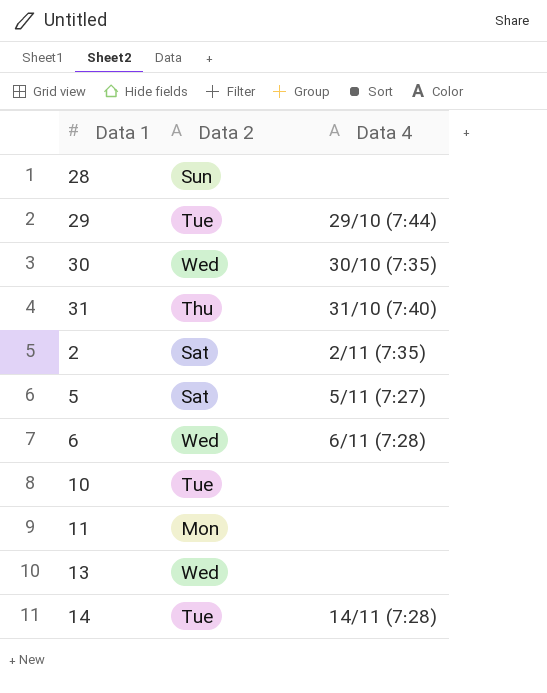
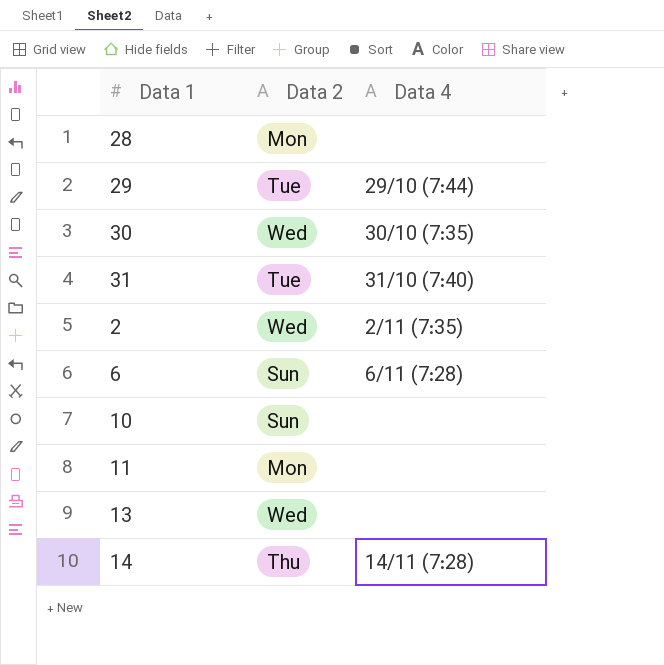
row 5: Sat | 5/11 (7:27) -> none
28 | Data 2: Sun -> Mon
31 | Data 2: Thu -> Tue
2 | Data 2: Sat -> Wed
6 | Data 2: Wed -> Sun
10 | Data 2: Tue -> Sun
14 | Data 2: Tue -> Thu

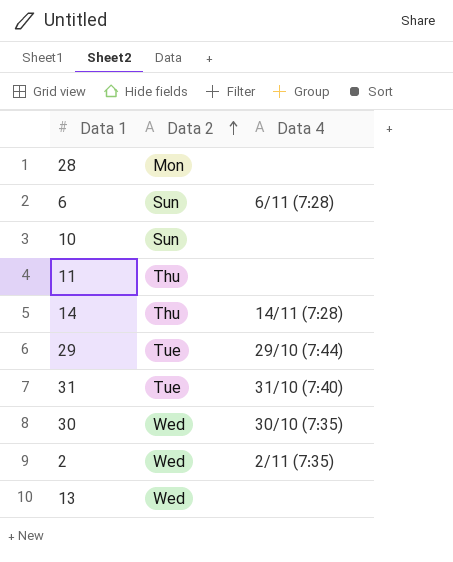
row order: none -> Data 2 ascending
11 | Data 2: Mon -> Thu

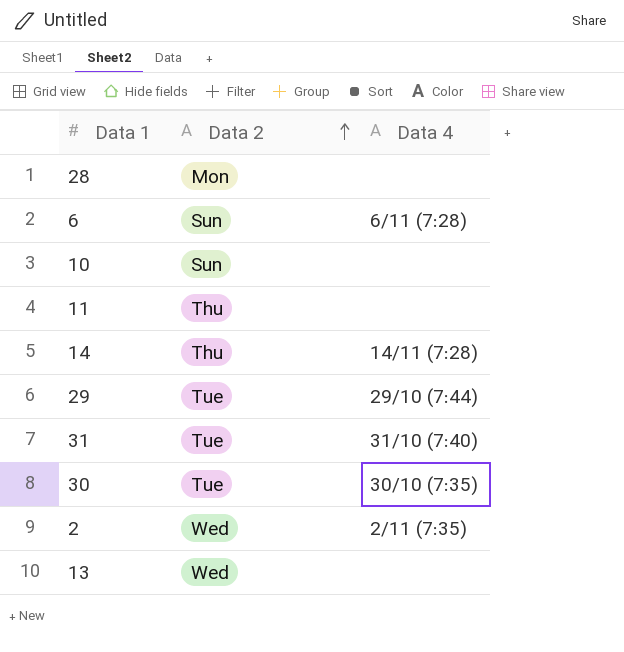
30 | Data 2: Wed -> Tue

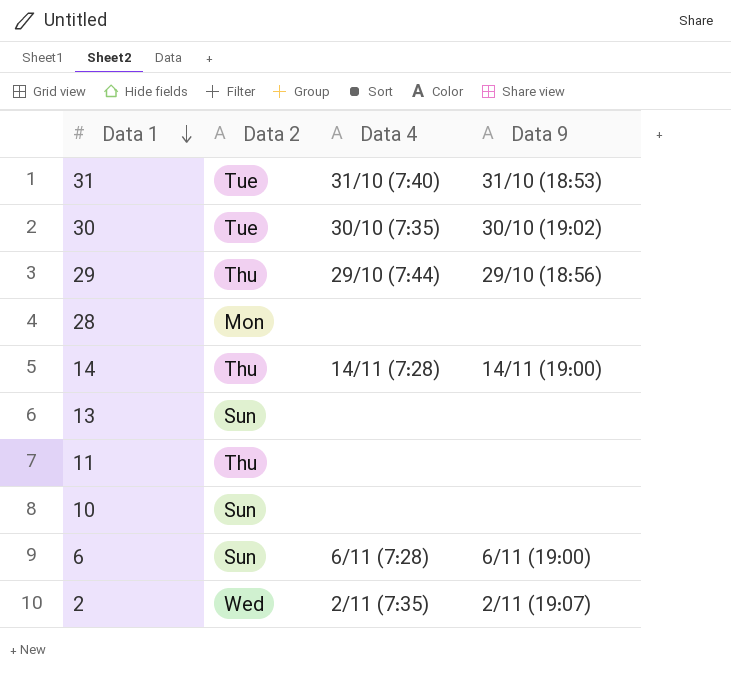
row order: Data 2 ascending -> Data 1 descending
column Data 9 | position: none -> 4
29 | Data 2: Tue -> Thu
13 | Data 2: Wed -> Sun

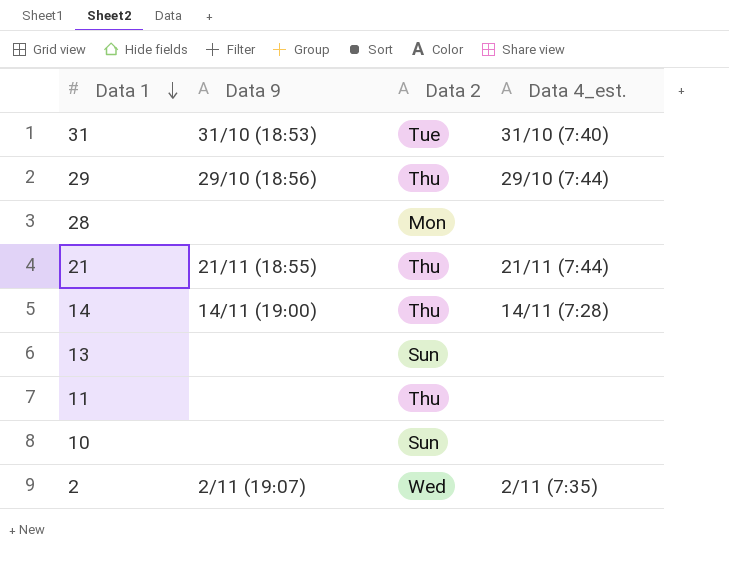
column Data 9 | position: 4 -> 2
column name: Data 4 -> Data 4_est.
row 30: Tue | 30/10 (7:35) | 30/10 (19:02) -> none
row 6: Sun | 6/11 (7:28) | 6/11 (19:00) -> none
row 21: none -> 21/11 (18:55) | Thu | 21/11 (7:44)

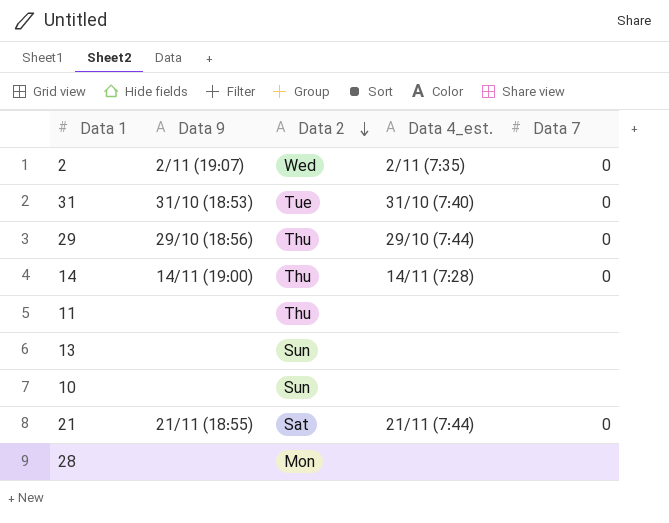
row order: Data 1 descending -> Data 2 descending
column Data 7 | position: none -> 5
21 | Data 2: Thu -> Sat

